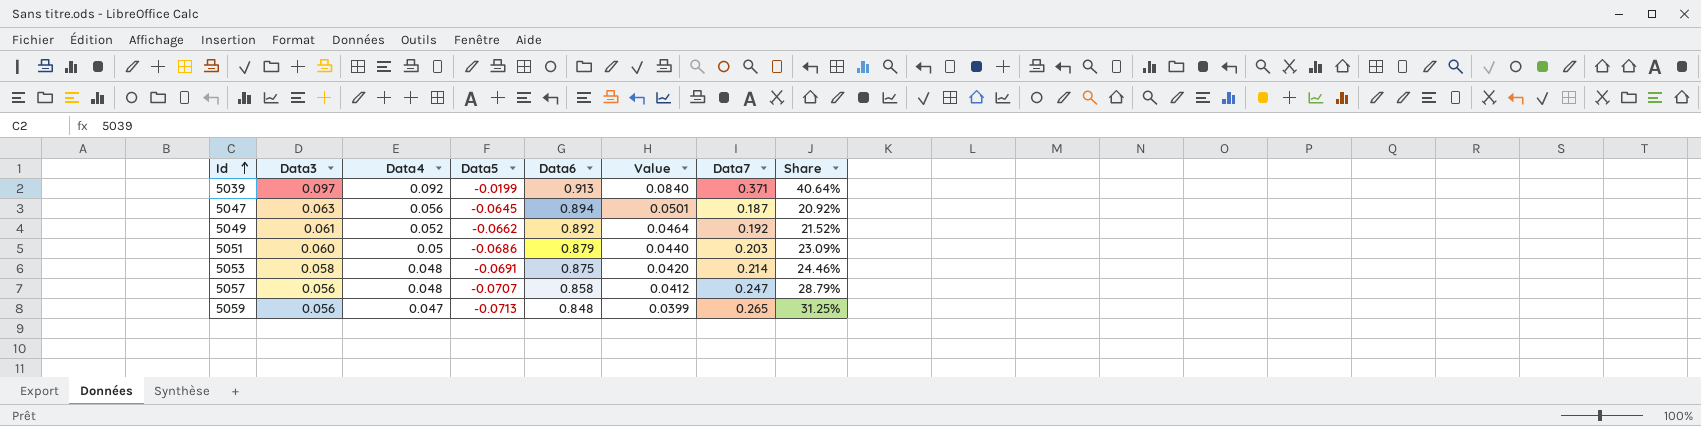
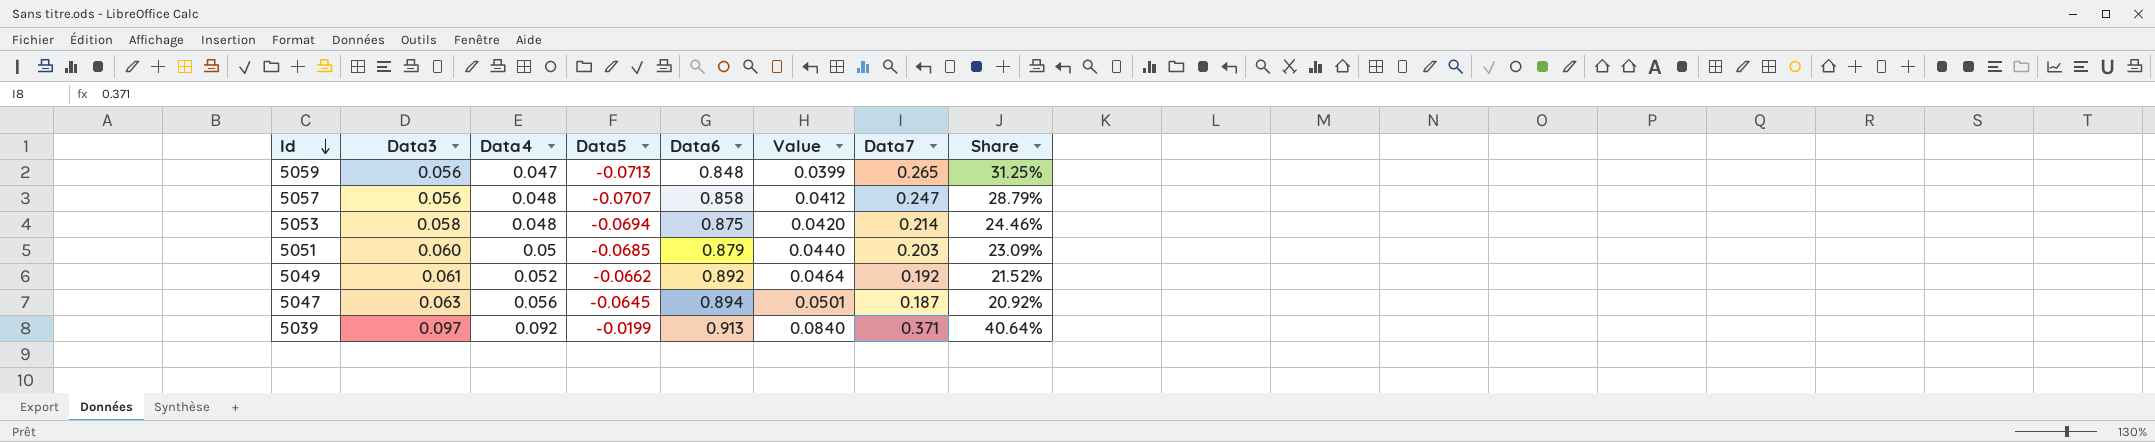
row order: Id ascending -> Id descending
5053 | Data5: -0.0691 -> -0.0694
5051 | Data5: -0.0686 -> -0.0685

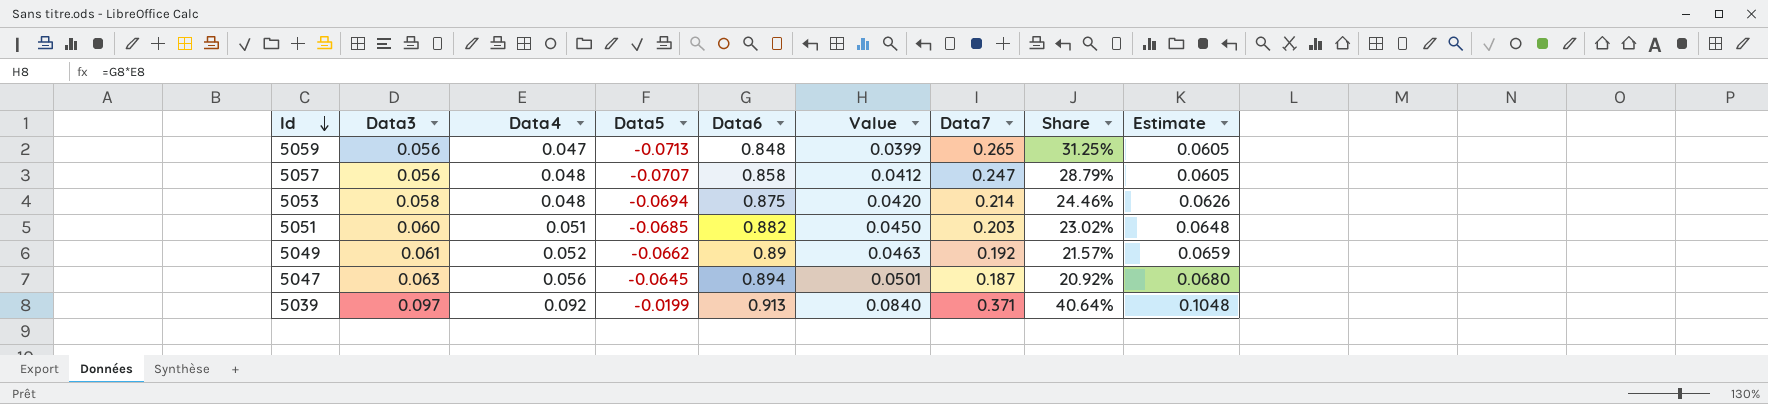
column Estimate | formula: none -> [Data3] * 1.08
5051 | Data4: 0.05 -> 0.051
5051 | Data6: 0.879 -> 0.882
5051 | Value: 0.0440 -> 0.0450
5051 | Share: 23.09% -> 23.02%
5049 | Data6: 0.892 -> 0.89
5049 | Value: 0.0464 -> 0.0463
5049 | Share: 21.52% -> 21.57%

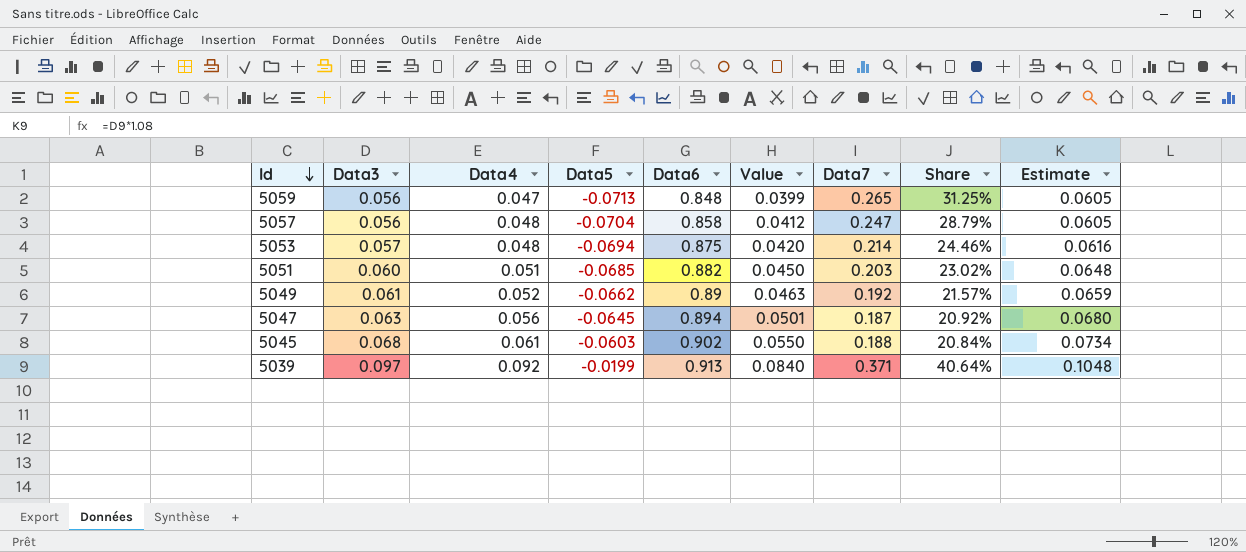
5057 | Data5: -0.0707 -> -0.0704
5053 | Data3: 0.058 -> 0.057
5053 | Estimate: 0.0626 -> 0.0616
row 5045: none -> 0.068 | 0.061 | -0.0603 | 0.902 | 0.0550 | 0.188 | 20.84% | 0.0734

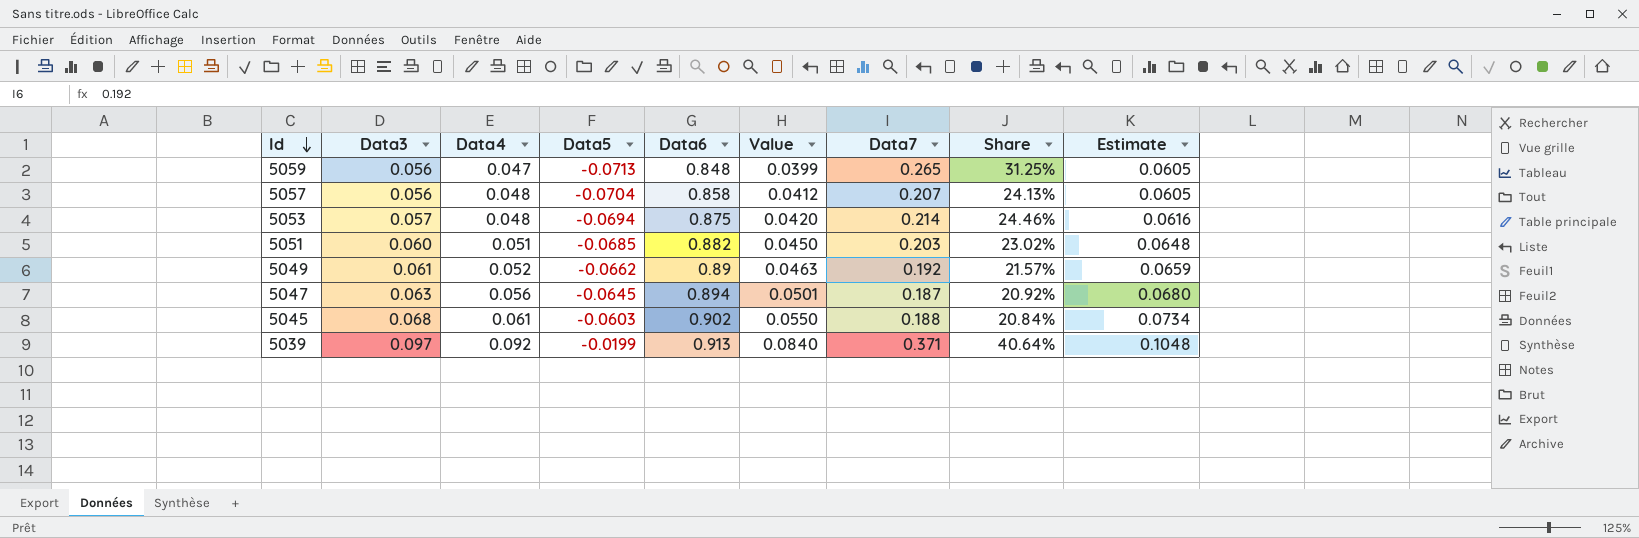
5057 | Data7: 0.247 -> 0.207
5057 | Share: 28.79% -> 24.13%

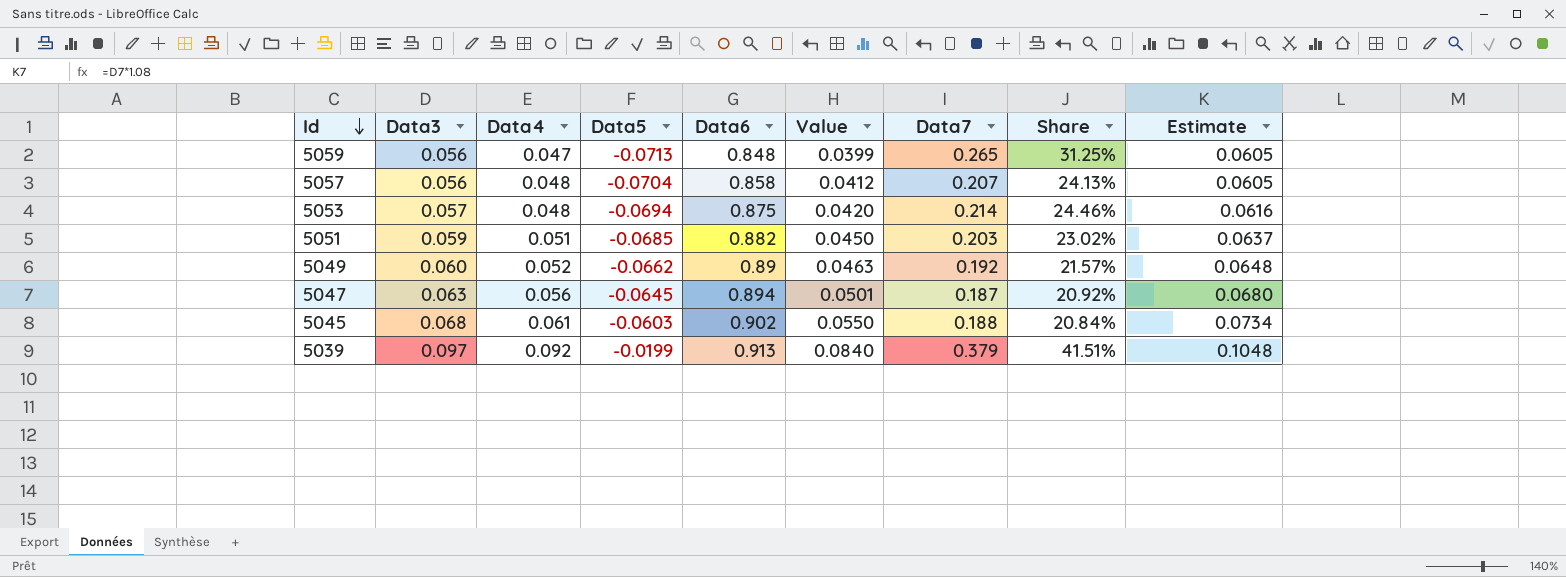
5051 | Data3: 0.060 -> 0.059
5051 | Estimate: 0.0648 -> 0.0637
5049 | Data3: 0.061 -> 0.060
5049 | Estimate: 0.0659 -> 0.0648
5039 | Data7: 0.371 -> 0.379
5039 | Share: 40.64% -> 41.51%

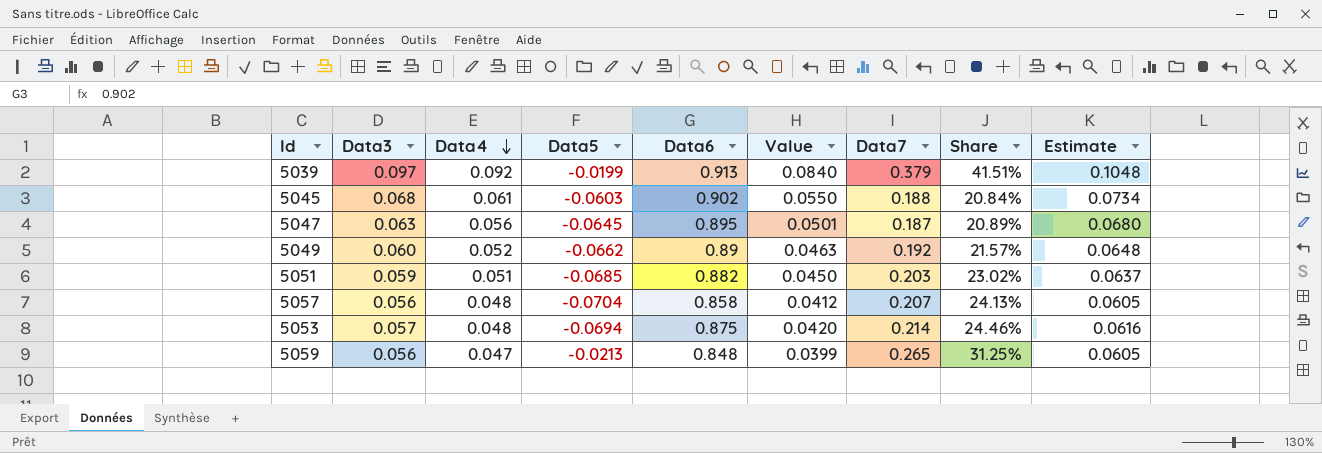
row order: Id descending -> Data4 descending
5047 | Data6: 0.894 -> 0.895
5047 | Share: 20.92% -> 20.89%
5059 | Data5: -0.0713 -> -0.0213

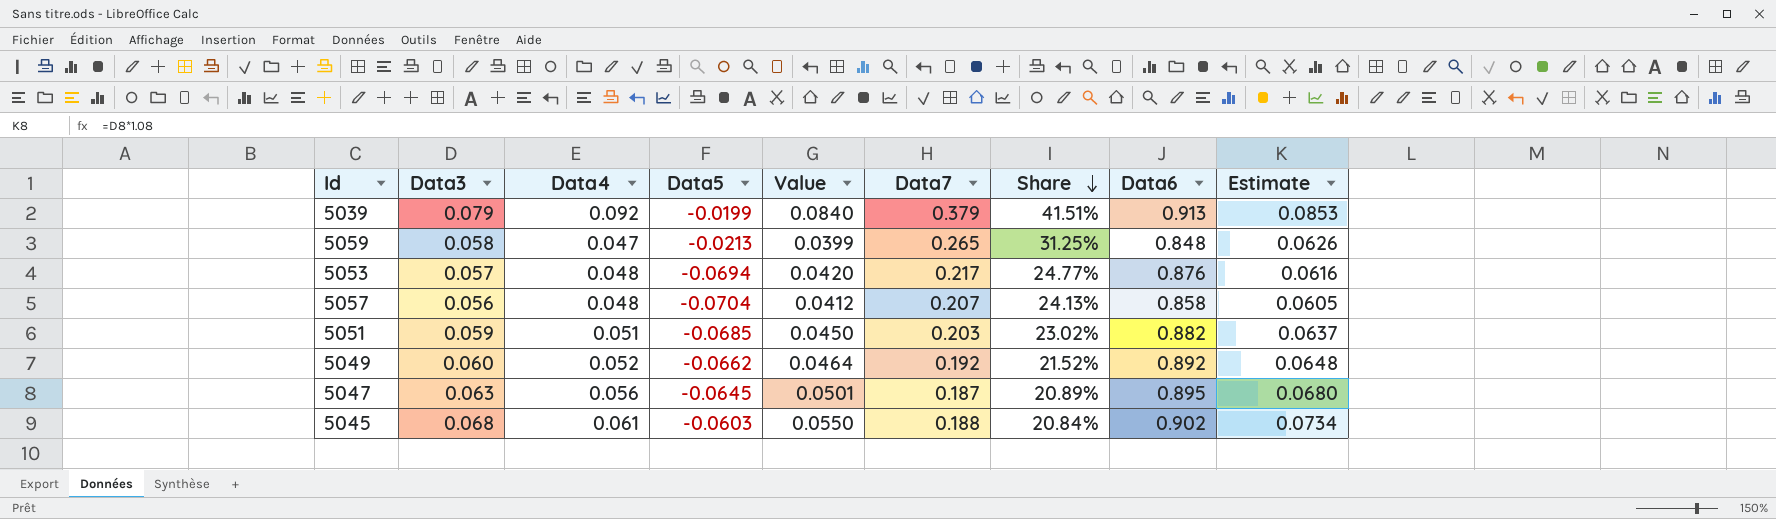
row order: Data4 descending -> Share descending
column Data6 | position: 5 -> 8
5039 | Data3: 0.097 -> 0.079
5039 | Estimate: 0.1048 -> 0.0853
5059 | Data3: 0.056 -> 0.058
5059 | Estimate: 0.0605 -> 0.0626
5053 | Data7: 0.214 -> 0.217
5053 | Share: 24.46% -> 24.77%
5053 | Data6: 0.875 -> 0.876
5049 | Value: 0.0463 -> 0.0464
5049 | Share: 21.57% -> 21.52%
5049 | Data6: 0.89 -> 0.892

